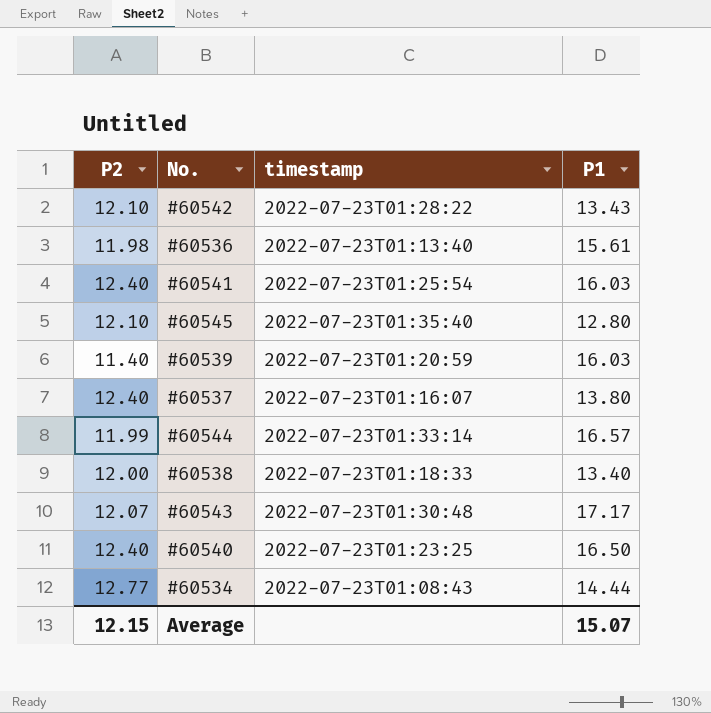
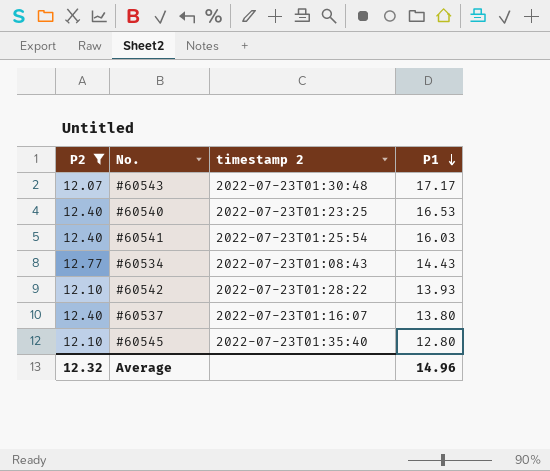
filter: none -> P2 >= 12.07
row order: none -> P1 descending
column name: timestamp -> timestamp 2
#60540 | P1: 16.50 -> 16.53
#60534 | P1: 14.44 -> 14.43
#60542 | P1: 13.43 -> 13.93
Average | P2: 12.15 -> 12.32
Average | P1: 15.07 -> 14.96

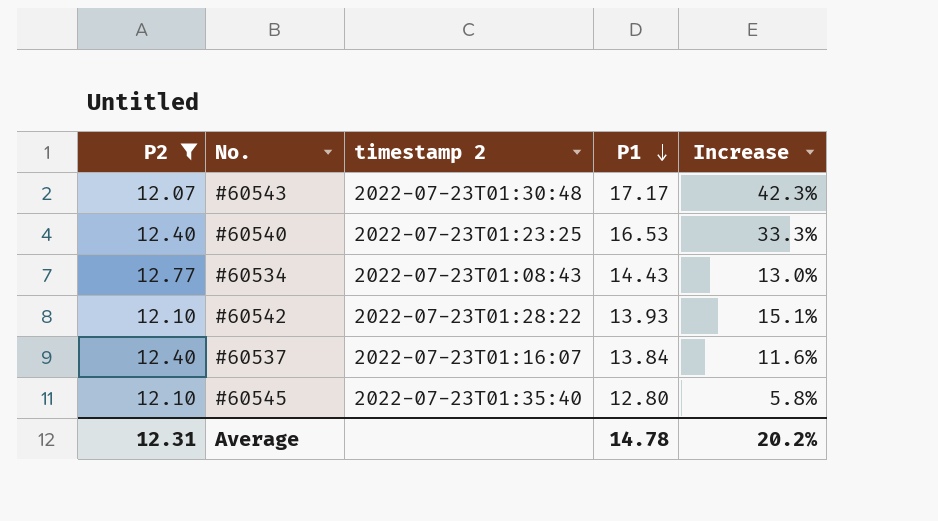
column Increase | formula: none -> ([P1] - [P2]) / [P2]
row #60541: 12.40 | 2022-07-23T01:25:54 | 16.03 -> none
#60537 | P1: 13.80 -> 13.84
Average | P2: 12.32 -> 12.31
Average | P1: 14.96 -> 14.78

